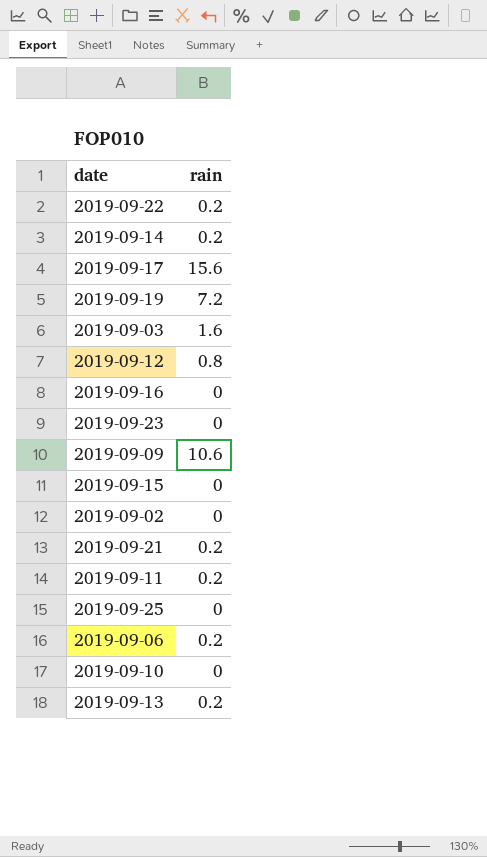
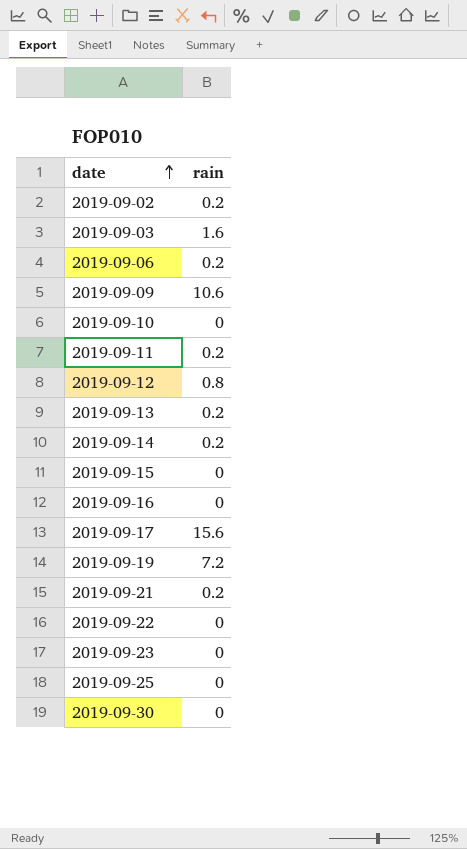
row order: none -> date ascending
2019-09-02 | rain: 0 -> 0.2
2019-09-22 | rain: 0.2 -> 0
row 2019-09-30: none -> 0

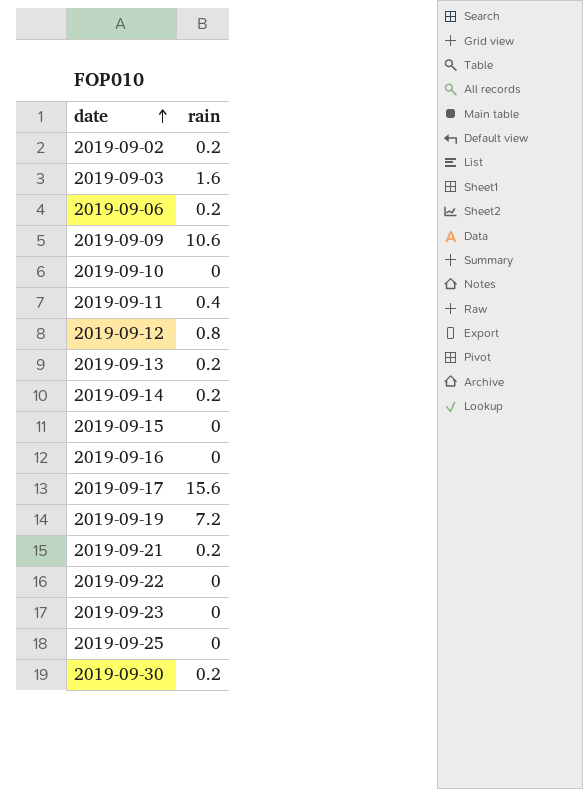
2019-09-11 | rain: 0.2 -> 0.4
2019-09-30 | rain: 0 -> 0.2

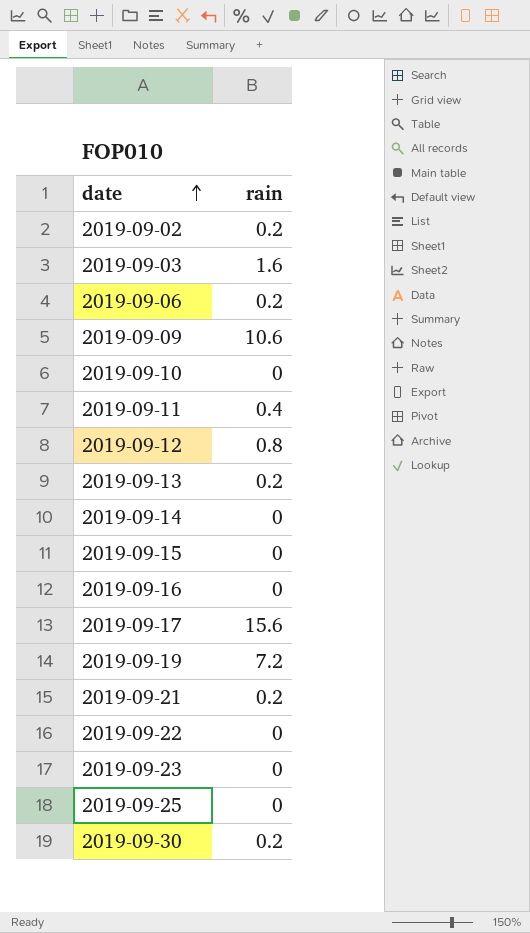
2019-09-14 | rain: 0.2 -> 0

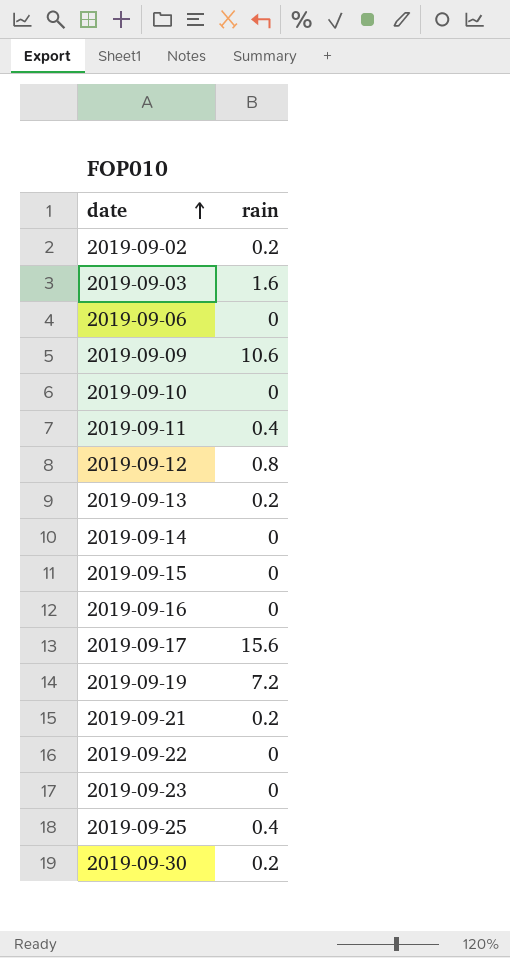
2019-09-06 | rain: 0.2 -> 0
2019-09-25 | rain: 0 -> 0.4

